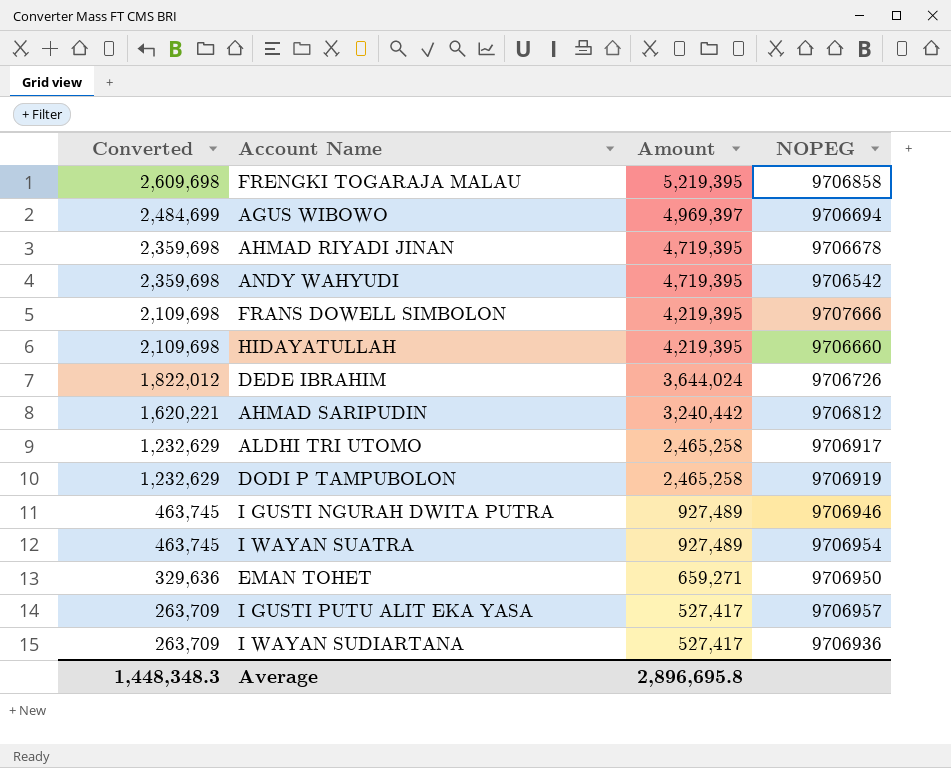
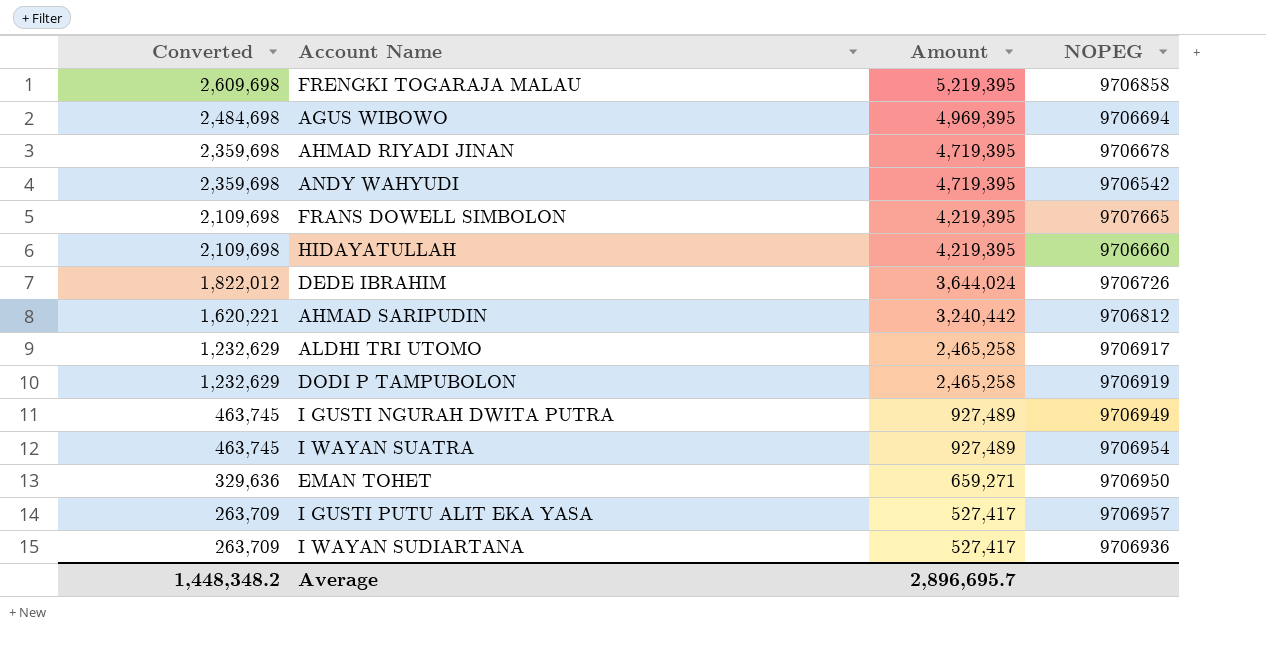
AGUS WIBOWO | Converted: 2,484,699 -> 2,484,698
AGUS WIBOWO | Amount: 4,969,397 -> 4,969,395
FRANS DOWELL SIMBOLON | NOPEG: 9707666 -> 9707665
I GUSTI NGURAH DWITA PUTRA | NOPEG: 9706946 -> 9706949
Average | Converted: 1,448,348.3 -> 1,448,348.2
Average | Amount: 2,896,695.8 -> 2,896,695.7

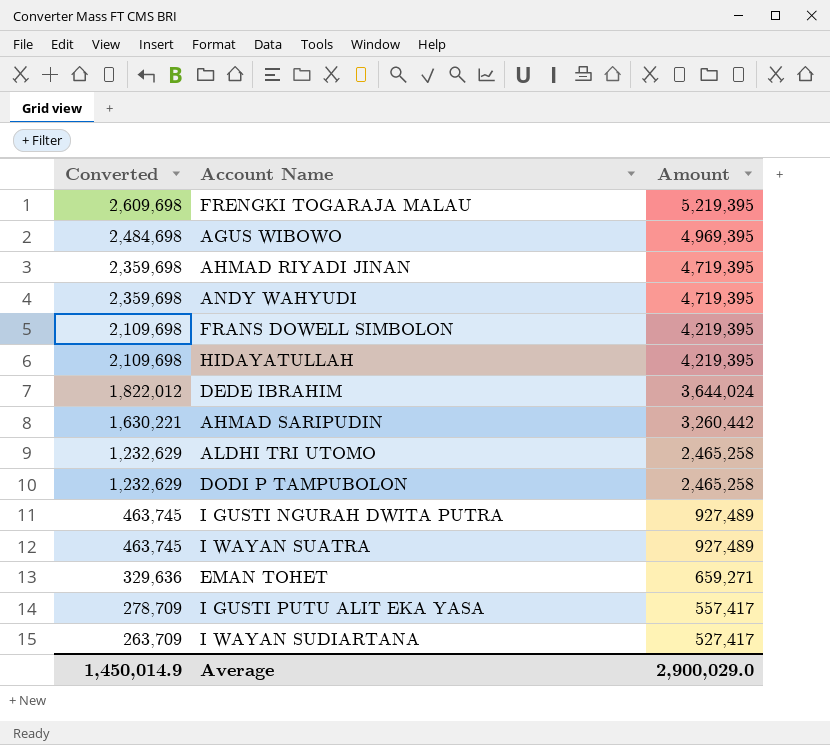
column NOPEG | position: 4 -> none
AHMAD SARIPUDIN | Converted: 1,620,221 -> 1,630,221
AHMAD SARIPUDIN | Amount: 3,240,442 -> 3,260,442
I GUSTI PUTU ALIT EKA YASA | Converted: 263,709 -> 278,709
I GUSTI PUTU ALIT EKA YASA | Amount: 527,417 -> 557,417
Average | Converted: 1,448,348.2 -> 1,450,014.9
Average | Amount: 2,896,695.7 -> 2,900,029.0

